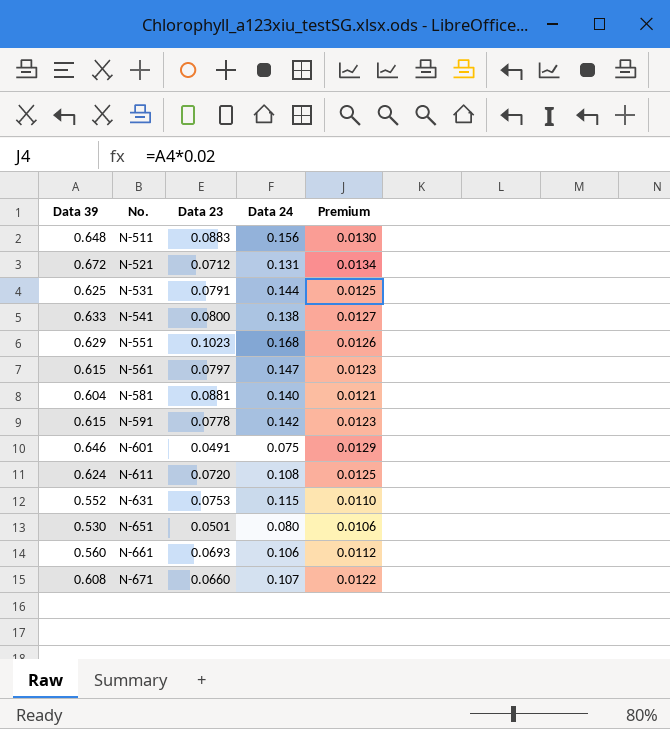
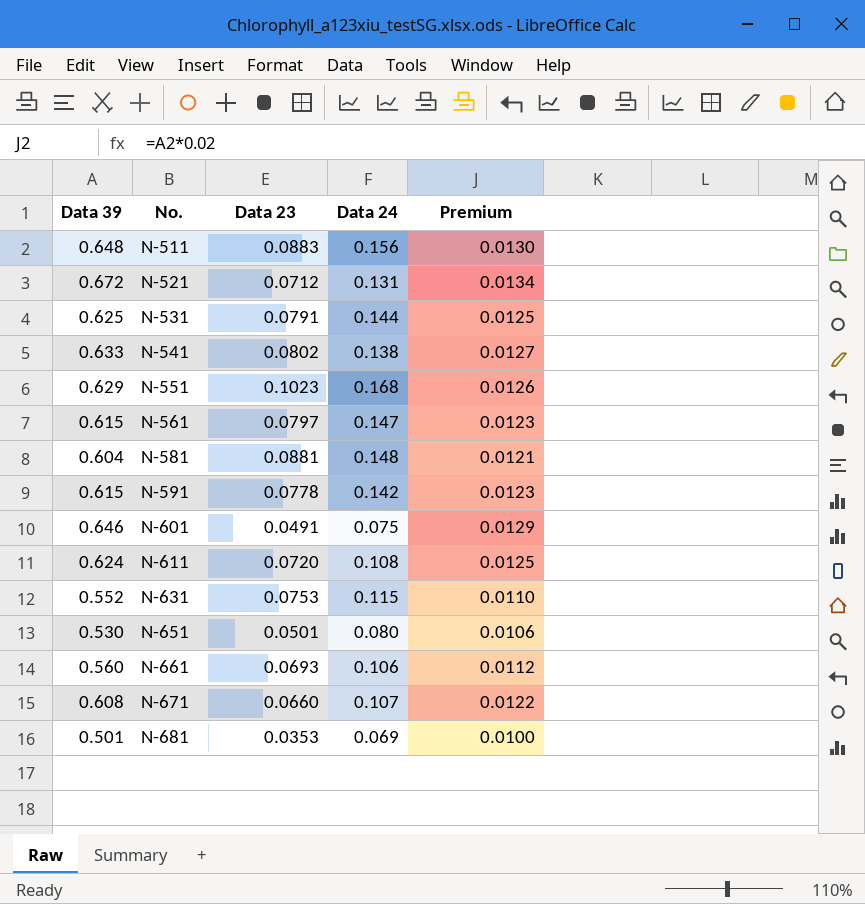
N-541 | Data 23: 0.0800 -> 0.0802
N-581 | Data 24: 0.140 -> 0.148
row N-681: none -> 0.501 | 0.0353 | 0.069 | 0.0100

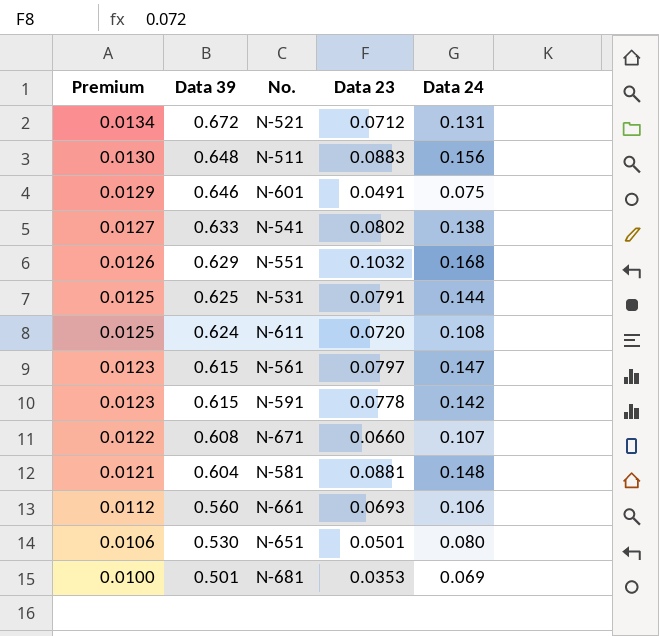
row order: No. ascending -> Premium descending
column Premium | position: 5 -> 1
row N-631: 0.552 | 0.0753 | 0.115 | 0.0110 -> none
N-551 | Data 23: 0.1023 -> 0.1032

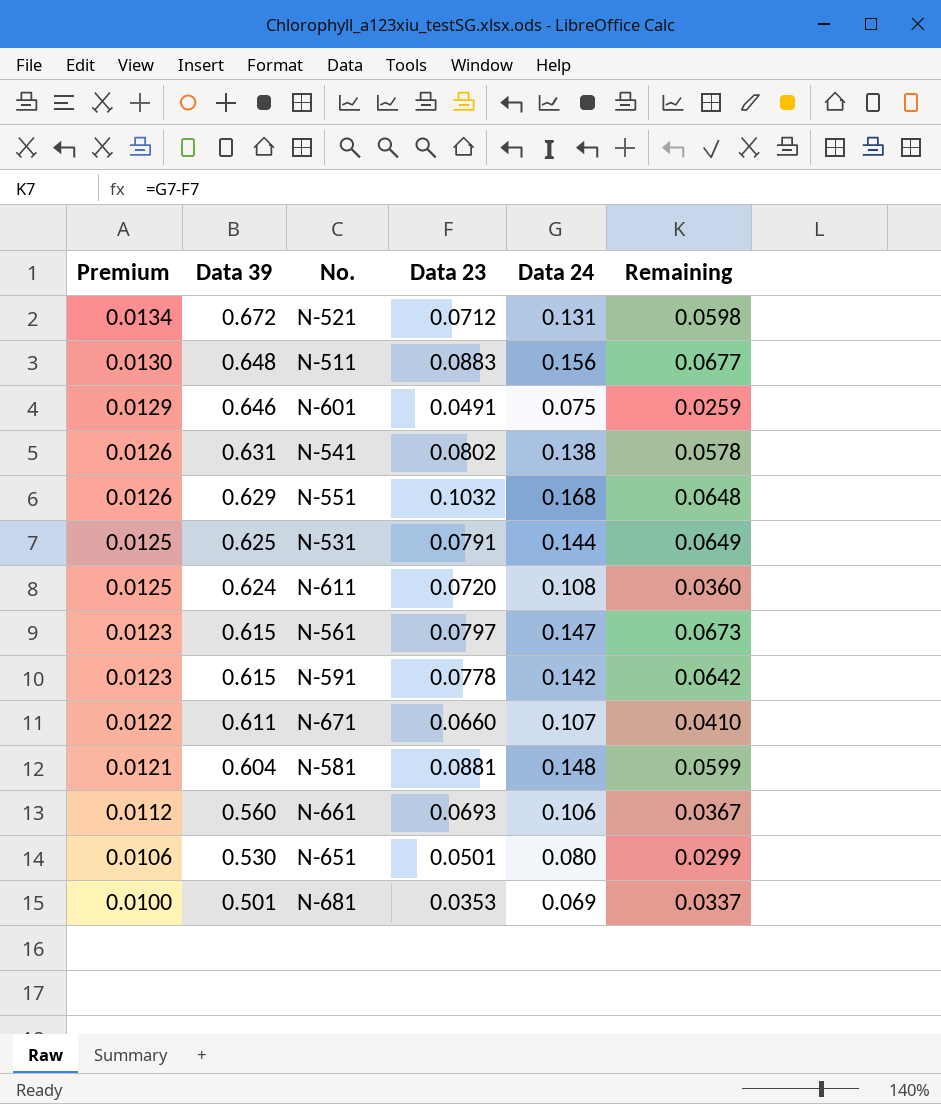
column Remaining | formula: none -> [Data 24] - [Data 23]
N-541 | Premium: 0.0127 -> 0.0126
N-541 | Data 39: 0.633 -> 0.631
N-671 | Data 39: 0.608 -> 0.611

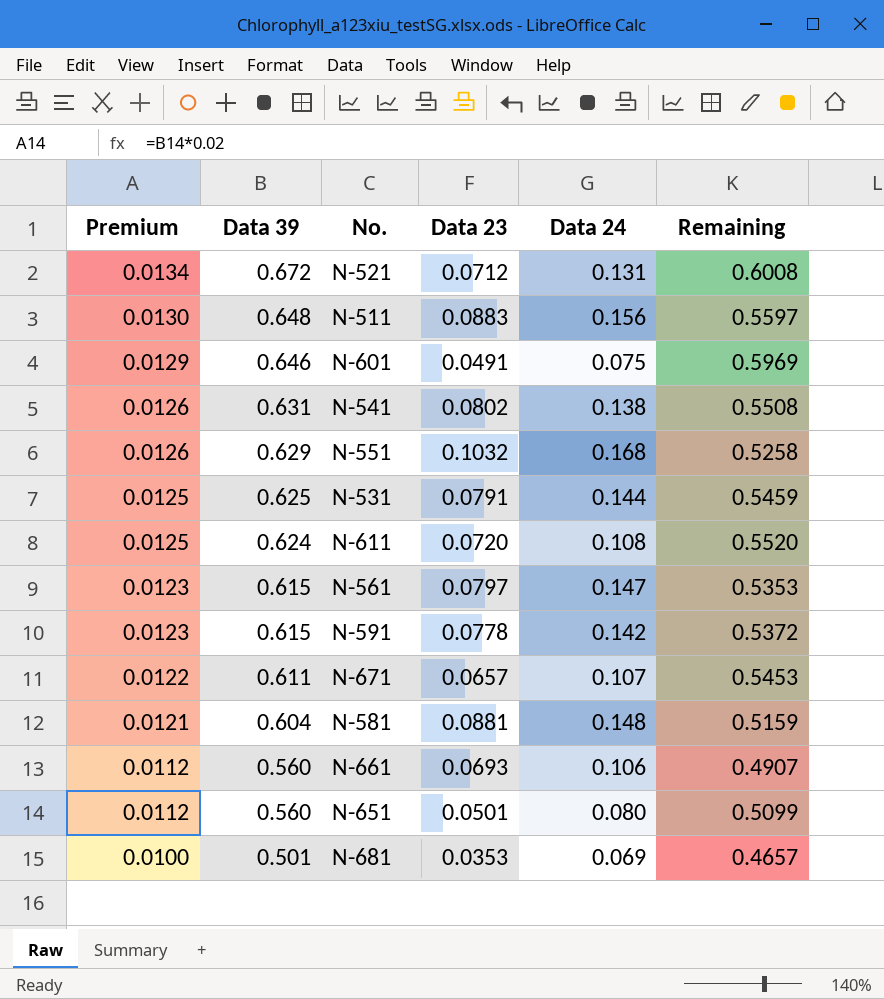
column Remaining | formula: [Data 24] - [Data 23] -> [Data 39] - [Data 23]
N-671 | Data 23: 0.0660 -> 0.0657
N-651 | Premium: 0.0106 -> 0.0112
N-651 | Data 39: 0.530 -> 0.560

